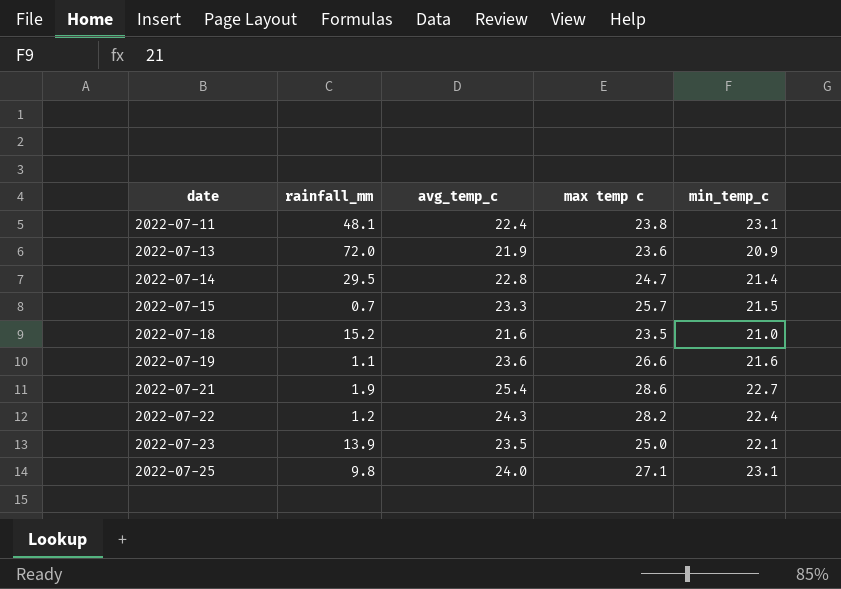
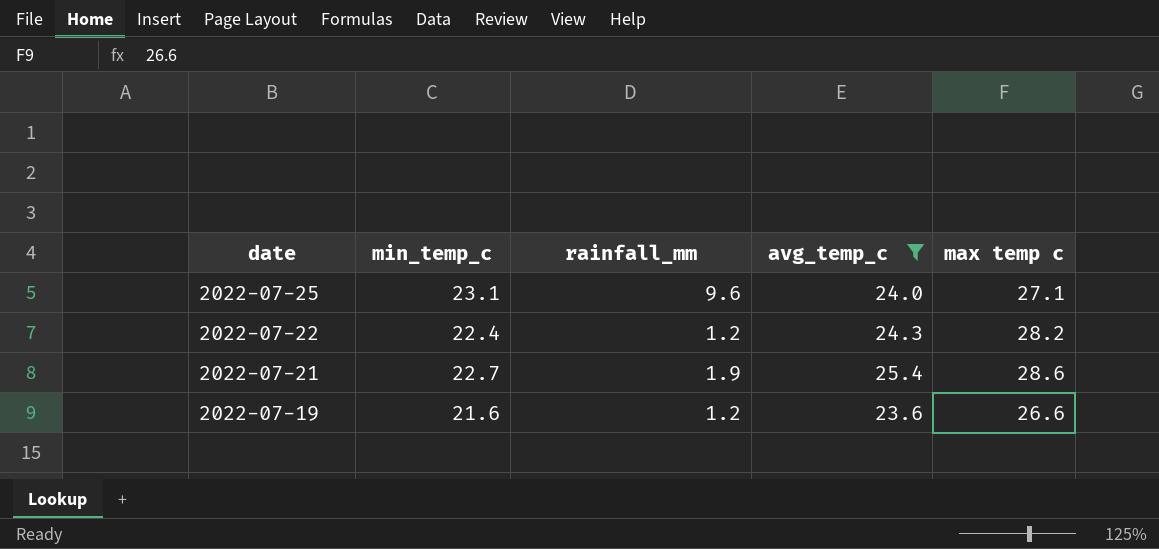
filter: none -> avg_temp_c >= 23.6
row order: date ascending -> date descending
column min_temp_c | position: 5 -> 2
2022-07-25 | rainfall_mm: 9.8 -> 9.6
2022-07-19 | rainfall_mm: 1.1 -> 1.2

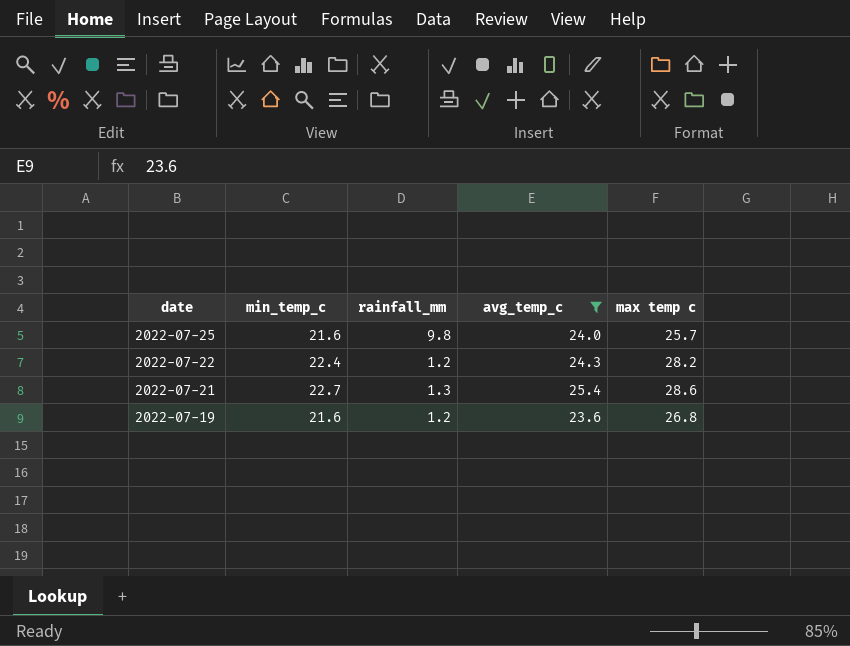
2022-07-25 | min_temp_c: 23.1 -> 21.6
2022-07-25 | rainfall_mm: 9.6 -> 9.8
2022-07-25 | max temp c: 27.1 -> 25.7
2022-07-21 | rainfall_mm: 1.9 -> 1.3
2022-07-19 | max temp c: 26.6 -> 26.8

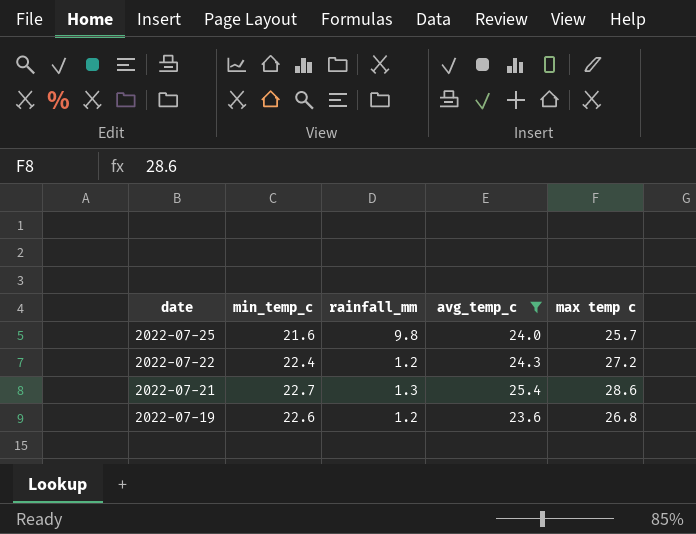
2022-07-22 | max temp c: 28.2 -> 27.2
2022-07-19 | min_temp_c: 21.6 -> 22.6

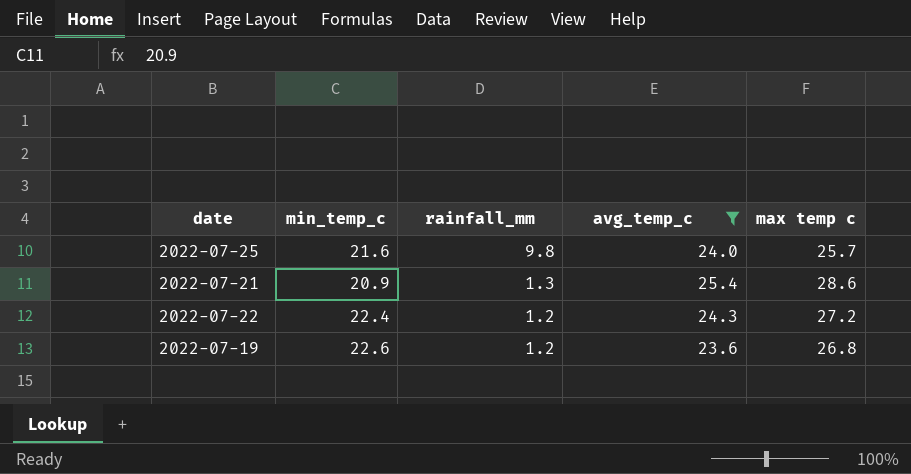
row order: date descending -> rainfall_mm descending
2022-07-21 | min_temp_c: 22.7 -> 20.9

